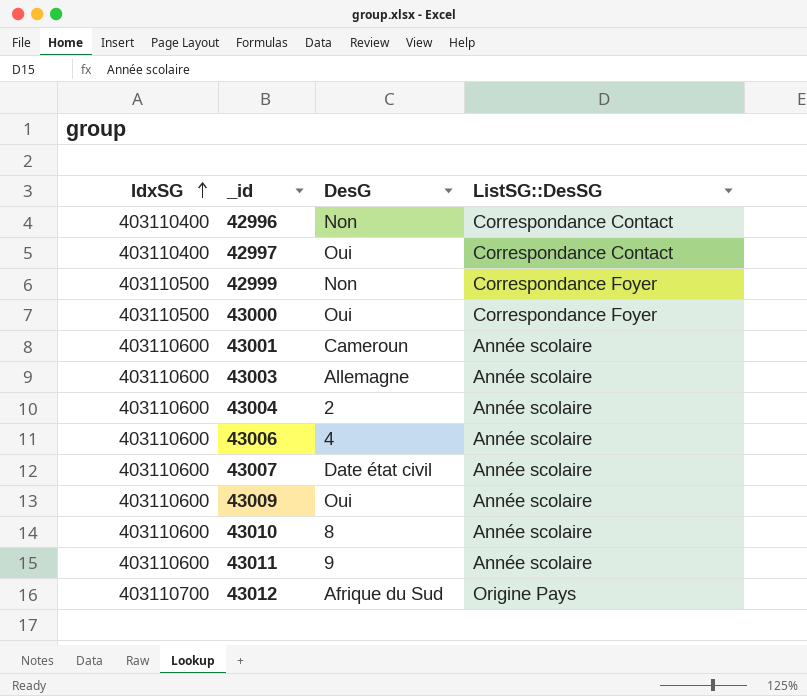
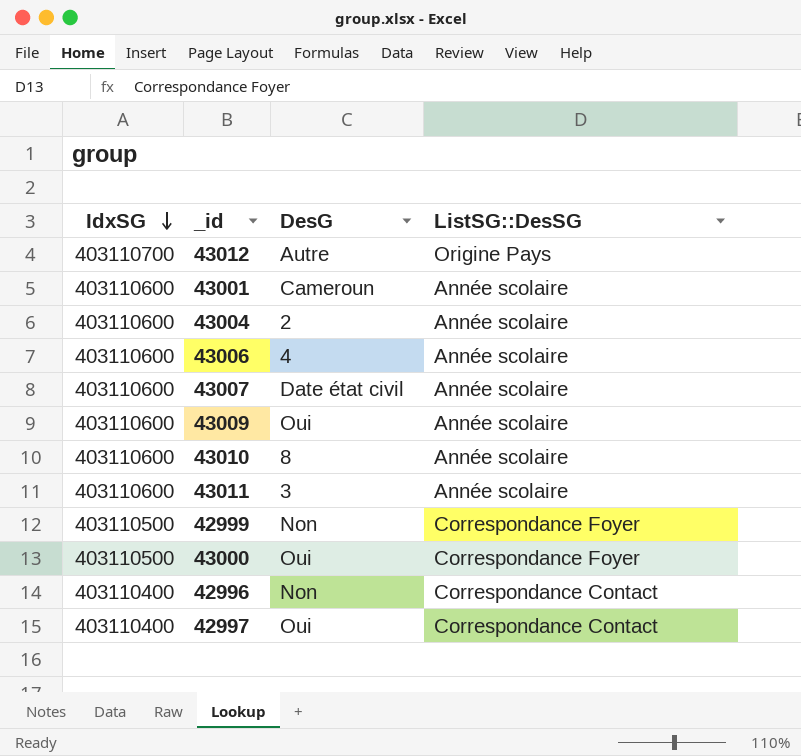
row order: IdxSG ascending -> IdxSG descending
row 43003: 403110600 | Allemagne | Année scolaire -> none
43012 | DesG: Afrique du Sud -> Autre
43011 | DesG: 9 -> 3

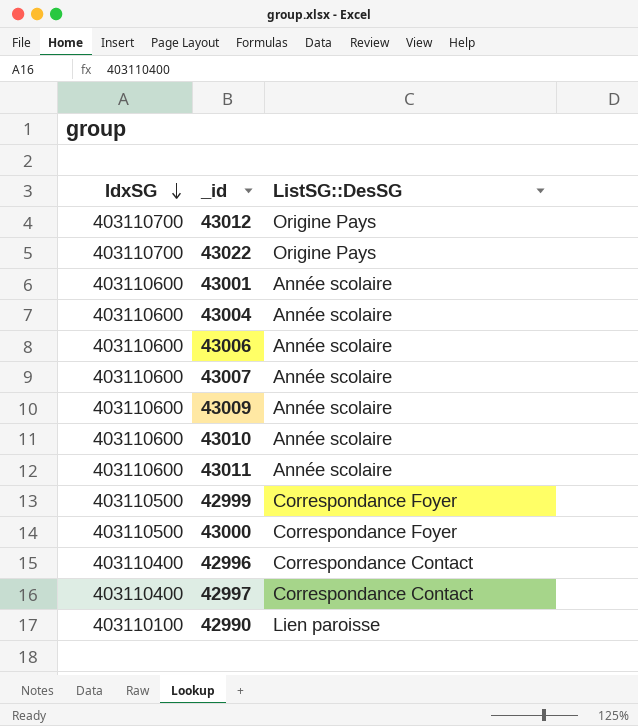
column DesG | position: 3 -> none
row 43022: none -> 403110700 | Origine Pays
row 42990: none -> 403110100 | Lien paroisse

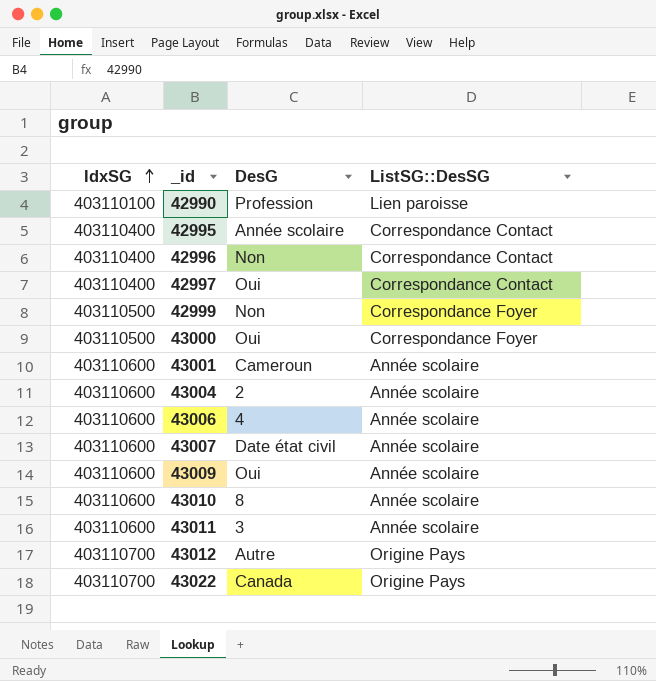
row order: IdxSG descending -> IdxSG ascending
column DesG | position: none -> 3
row 42995: none -> 403110400 | Année scolaire | Correspondance Contact

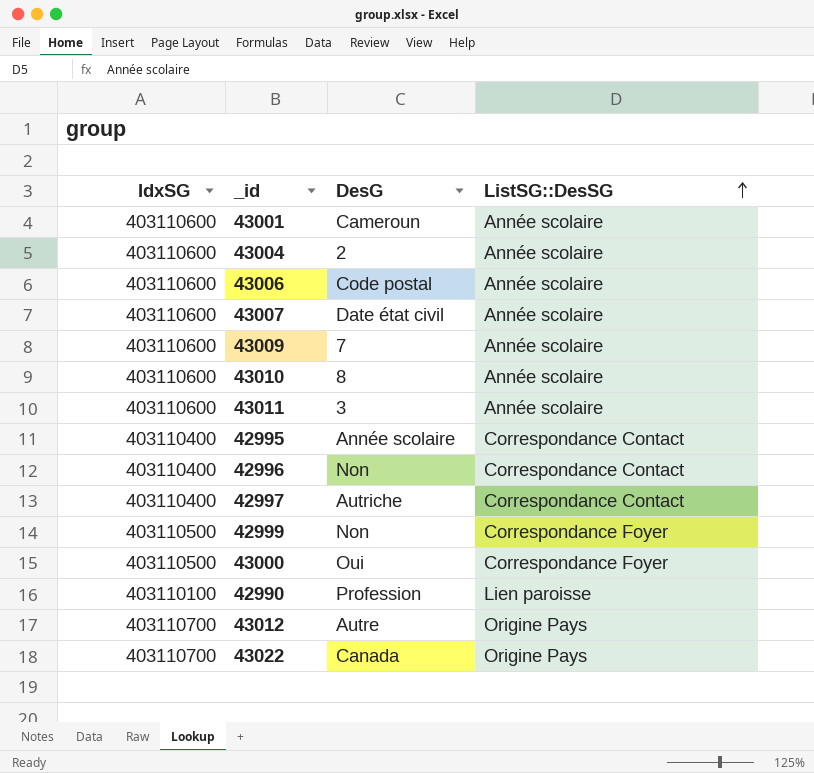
row order: IdxSG ascending -> ListSG::DesSG ascending
43006 | DesG: 4 -> Code postal
43009 | DesG: Oui -> 7
42997 | DesG: Oui -> Autriche

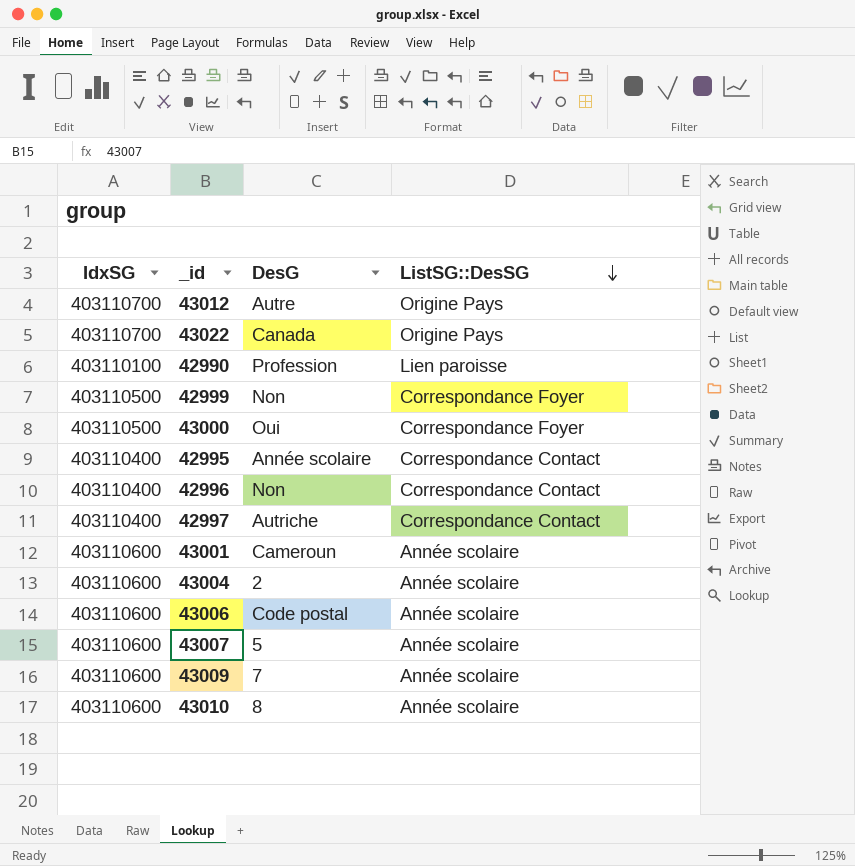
row order: ListSG::DesSG ascending -> ListSG::DesSG descending
row 43011: 403110600 | 3 | Année scolaire -> none
43007 | DesG: Date état civil -> 5

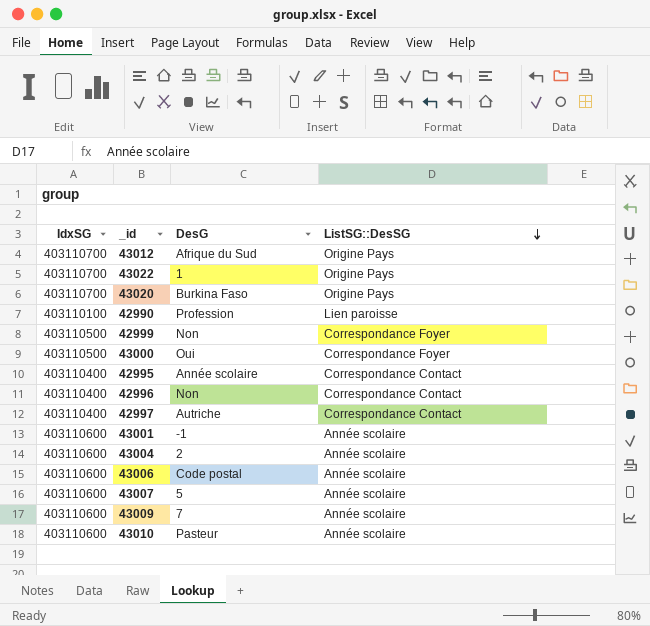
43012 | DesG: Autre -> Afrique du Sud
43022 | DesG: Canada -> 1
row 43020: none -> 403110700 | Burkina Faso | Origine Pays
43001 | DesG: Cameroun -> -1
43010 | DesG: 8 -> Pasteur

